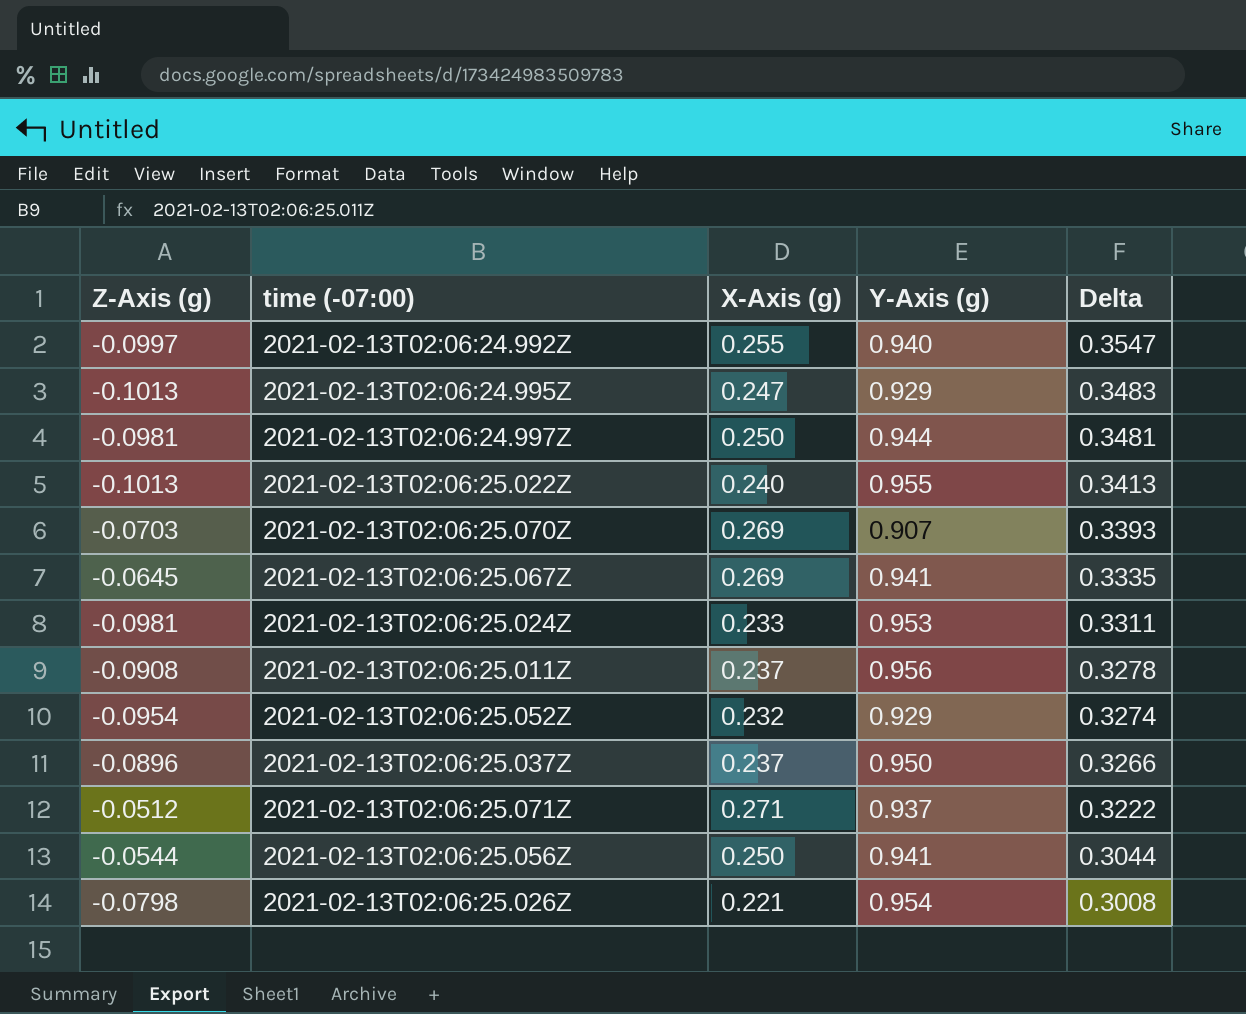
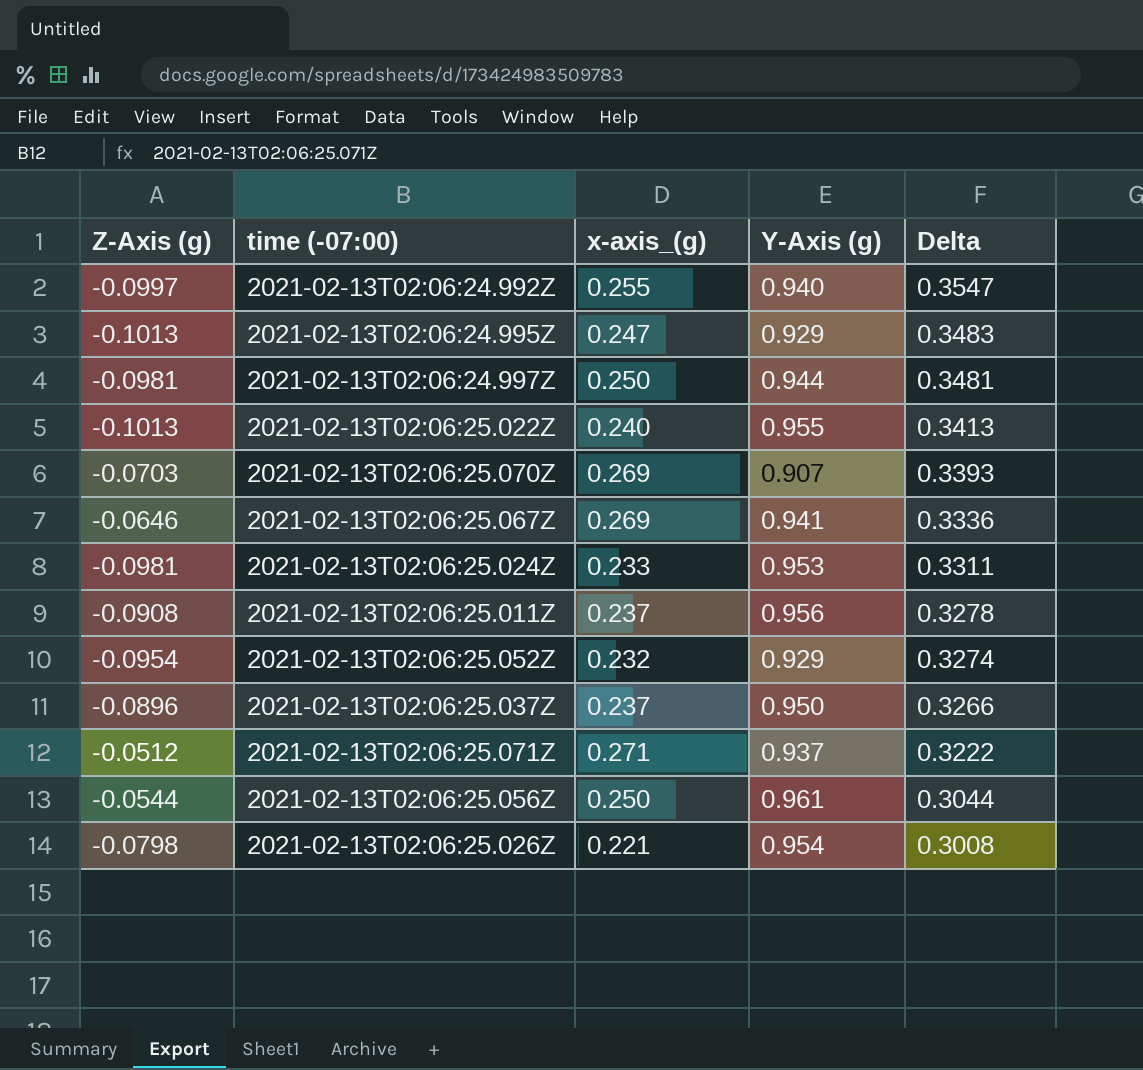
column name: X-Axis (g) -> x-axis_(g)
2021-02-13T02:06:25.067Z | Z-Axis (g): -0.0645 -> -0.0646
2021-02-13T02:06:25.067Z | Delta: 0.3335 -> 0.3336
2021-02-13T02:06:25.056Z | Y-Axis (g): 0.941 -> 0.961

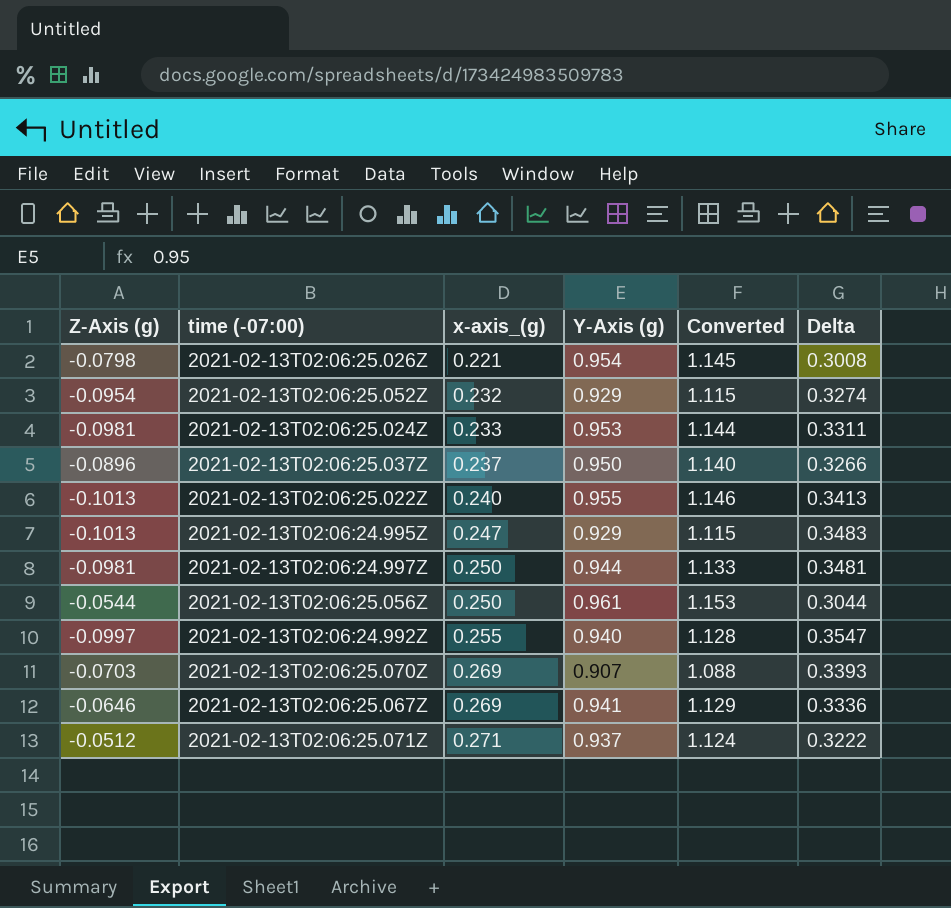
row order: Delta descending -> x-axis_(g) ascending
column Converted | formula: none -> [Y-Axis (g)] * 1.2
row 2021-02-13T02:06:25.011Z: -0.0908 | 0.237 | 0.956 | 0.3278 -> none

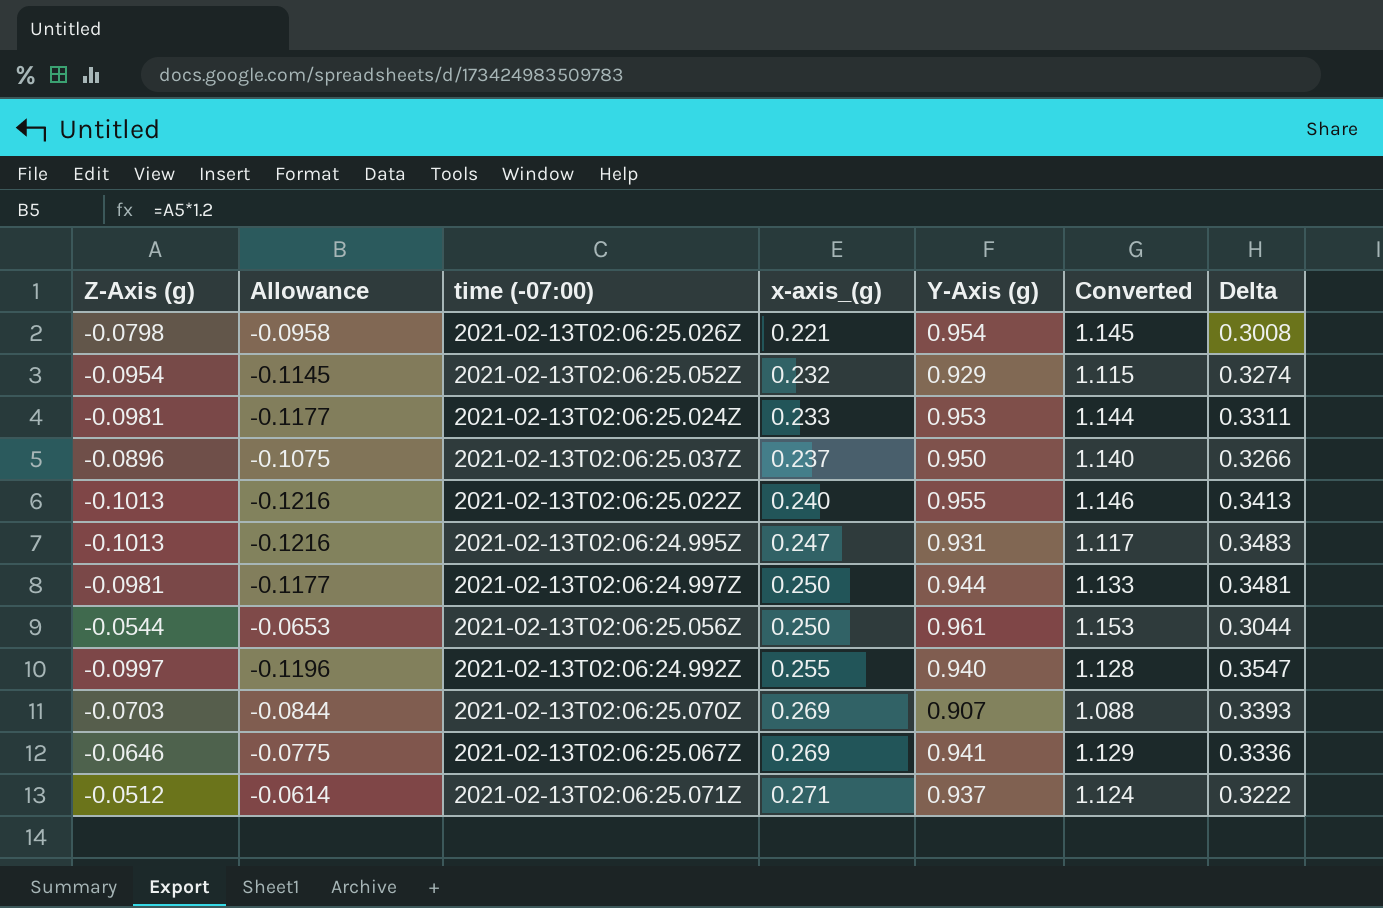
column Allowance | formula: none -> [Z-Axis (g)] * 1.2
2021-02-13T02:06:24.995Z | Y-Axis (g): 0.929 -> 0.931
2021-02-13T02:06:24.995Z | Converted: 1.115 -> 1.117

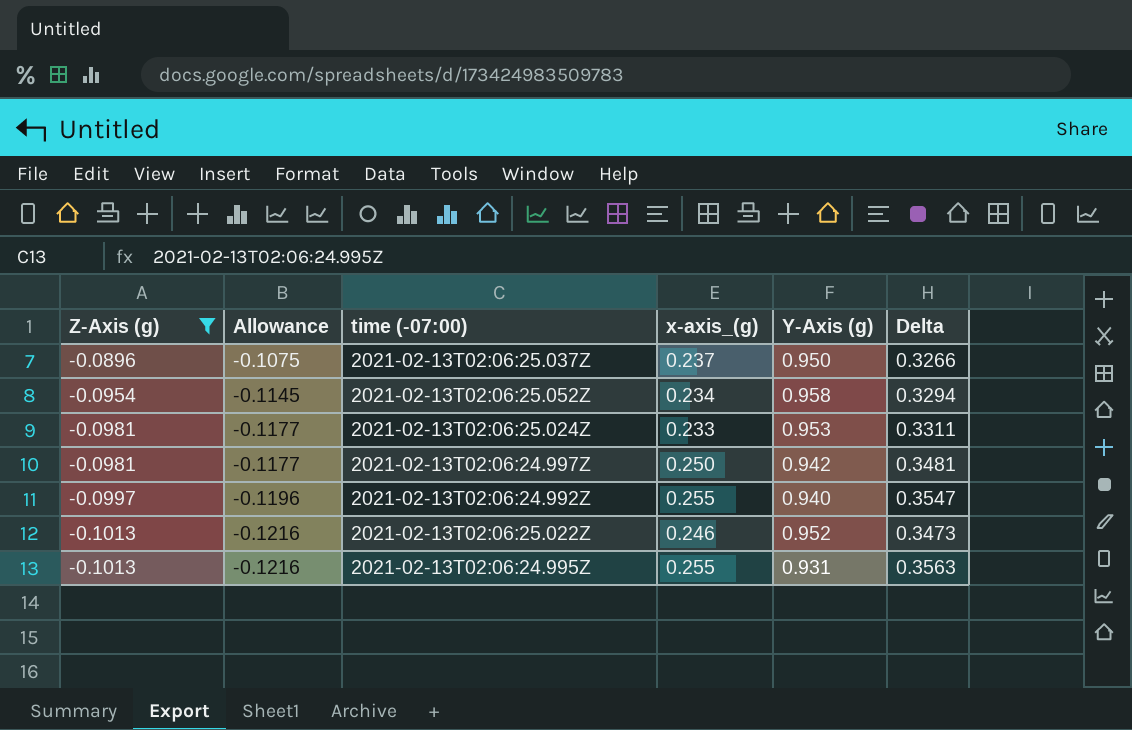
filter: none -> Z-Axis (g) <= -0.0896
row order: x-axis_(g) ascending -> Z-Axis (g) descending
column Converted | formula: [Y-Axis (g)] * 1.2 -> none
2021-02-13T02:06:25.052Z | x-axis_(g): 0.232 -> 0.234
2021-02-13T02:06:25.052Z | Y-Axis (g): 0.929 -> 0.958
2021-02-13T02:06:25.052Z | Delta: 0.3274 -> 0.3294
2021-02-13T02:06:24.997Z | Y-Axis (g): 0.944 -> 0.942
2021-02-13T02:06:25.022Z | x-axis_(g): 0.240 -> 0.246
2021-02-13T02:06:25.022Z | Y-Axis (g): 0.955 -> 0.952
2021-02-13T02:06:25.022Z | Delta: 0.3413 -> 0.3473
2021-02-13T02:06:24.995Z | x-axis_(g): 0.247 -> 0.255
2021-02-13T02:06:24.995Z | Delta: 0.3483 -> 0.3563

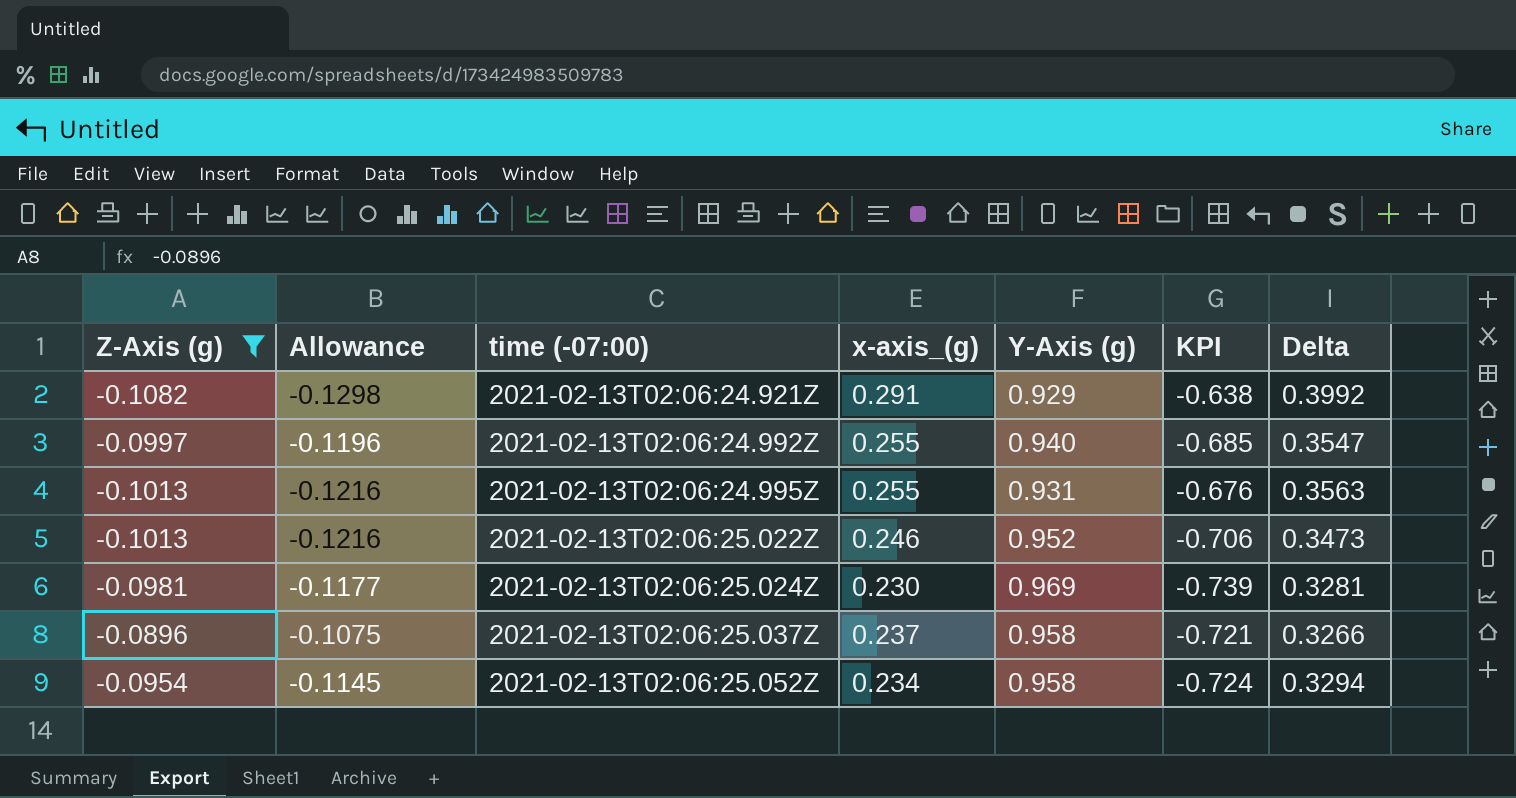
row order: Z-Axis (g) descending -> time (-07:00) ascending
column KPI | formula: none -> [x-axis_(g)] - [Y-Axis (g)]
row 2021-02-13T02:06:24.997Z: -0.0981 | -0.1177 | 0.250 | 0.942 | 0.3481 -> none
row 2021-02-13T02:06:24.921Z: none -> -0.1082 | -0.1298 | 0.291 | 0.929 | -0.638 | 0.3992
2021-02-13T02:06:25.024Z | x-axis_(g): 0.233 -> 0.230
2021-02-13T02:06:25.024Z | Y-Axis (g): 0.953 -> 0.969
2021-02-13T02:06:25.024Z | Delta: 0.3311 -> 0.3281
2021-02-13T02:06:25.037Z | Y-Axis (g): 0.950 -> 0.958

